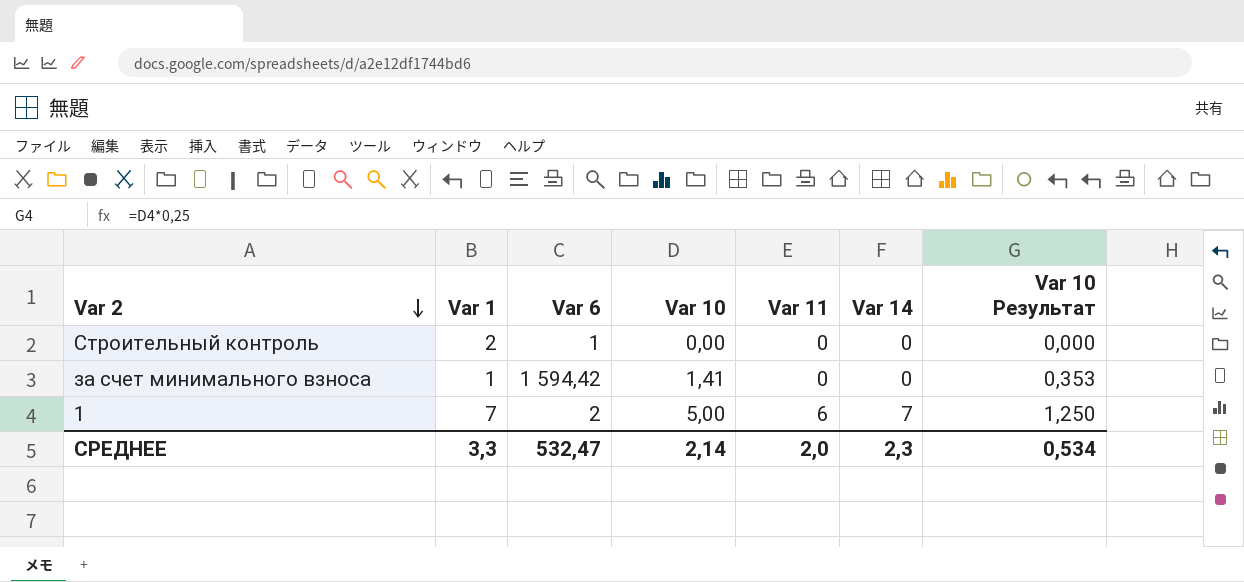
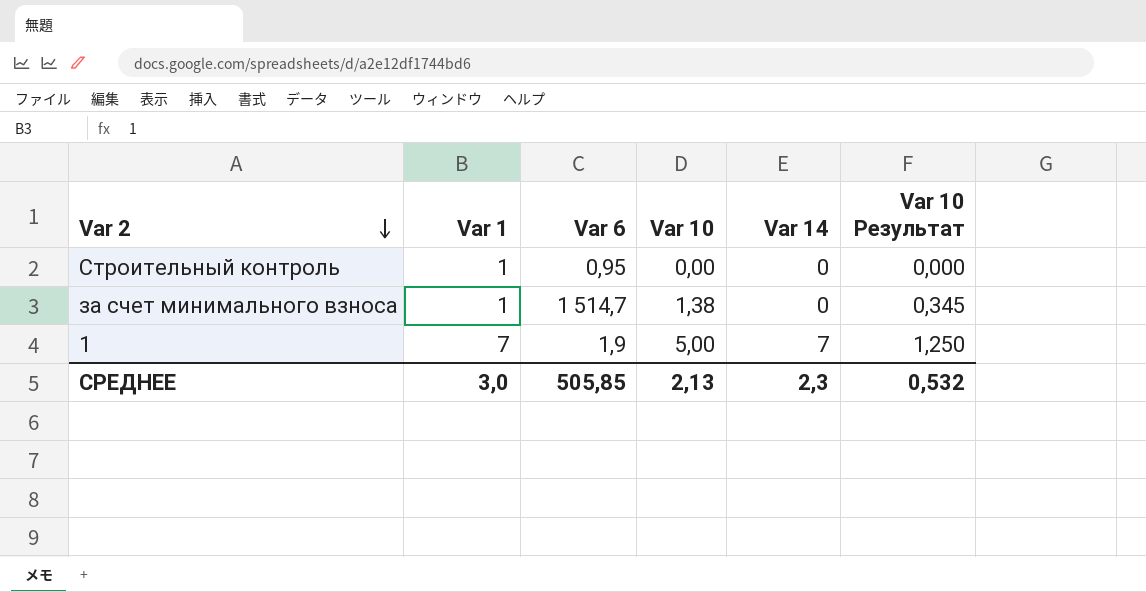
column Var 11 | position: 5 -> none
Строительный контроль | Var 1: 2 -> 1
Строительный контроль | Var 6: 1 -> 0,95
за счет минимального взноса | Var 6: 1 594,42 -> 1 514,7
за счет минимального взноса | Var 10: 1,41 -> 1,38
за счет минимального взноса | Var 10 Результат: 0,353 -> 0,345
1 | Var 6: 2 -> 1,9
СРЕДНЕЕ | Var 1: 3,3 -> 3,0
СРЕДНЕЕ | Var 6: 532,47 -> 505,85
СРЕДНЕЕ | Var 10: 2,14 -> 2,13
СРЕДНЕЕ | Var 10 Результат: 0,534 -> 0,532

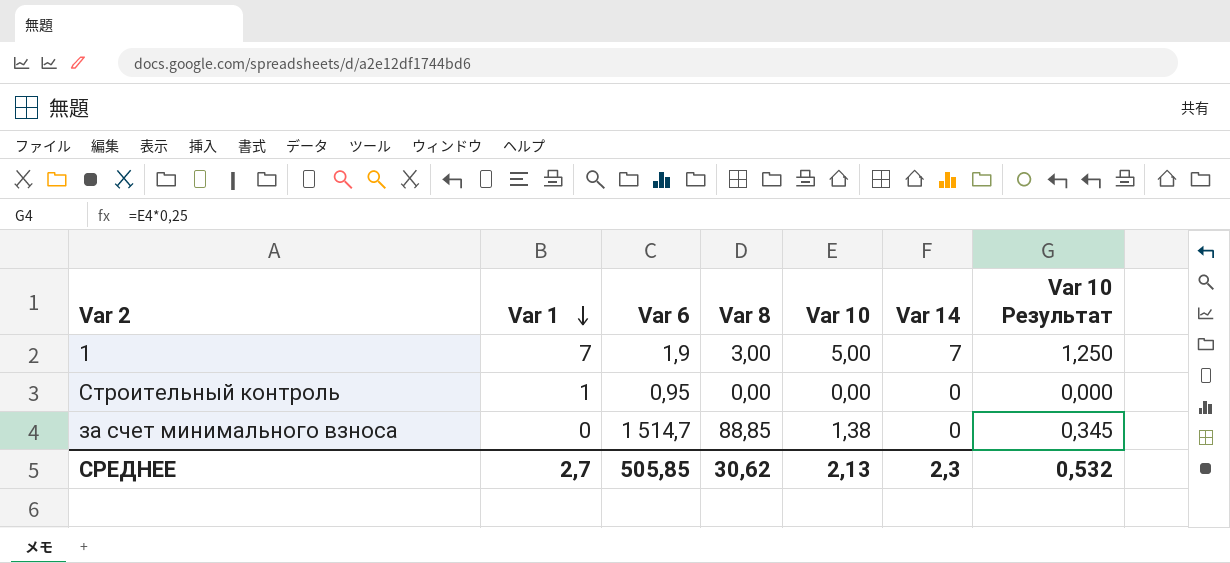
row order: Var 2 descending -> Var 1 descending
column Var 8 | position: none -> 4
за счет минимального взноса | Var 1: 1 -> 0
СРЕДНЕЕ | Var 1: 3,0 -> 2,7

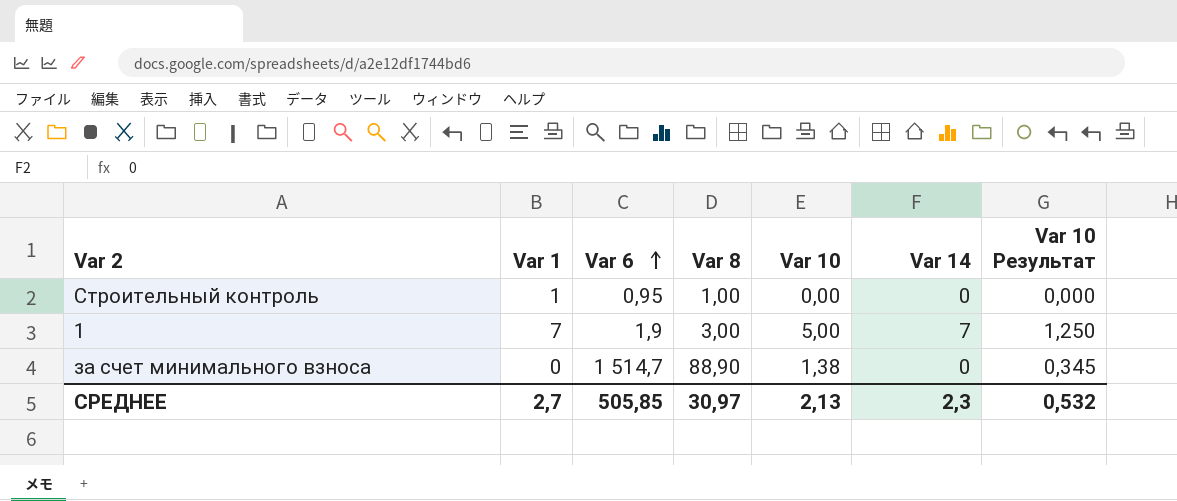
row order: Var 1 descending -> Var 6 ascending
Строительный контроль | Var 8: 0,00 -> 1,00
за счет минимального взноса | Var 8: 88,85 -> 88,90
СРЕДНЕЕ | Var 8: 30,62 -> 30,97

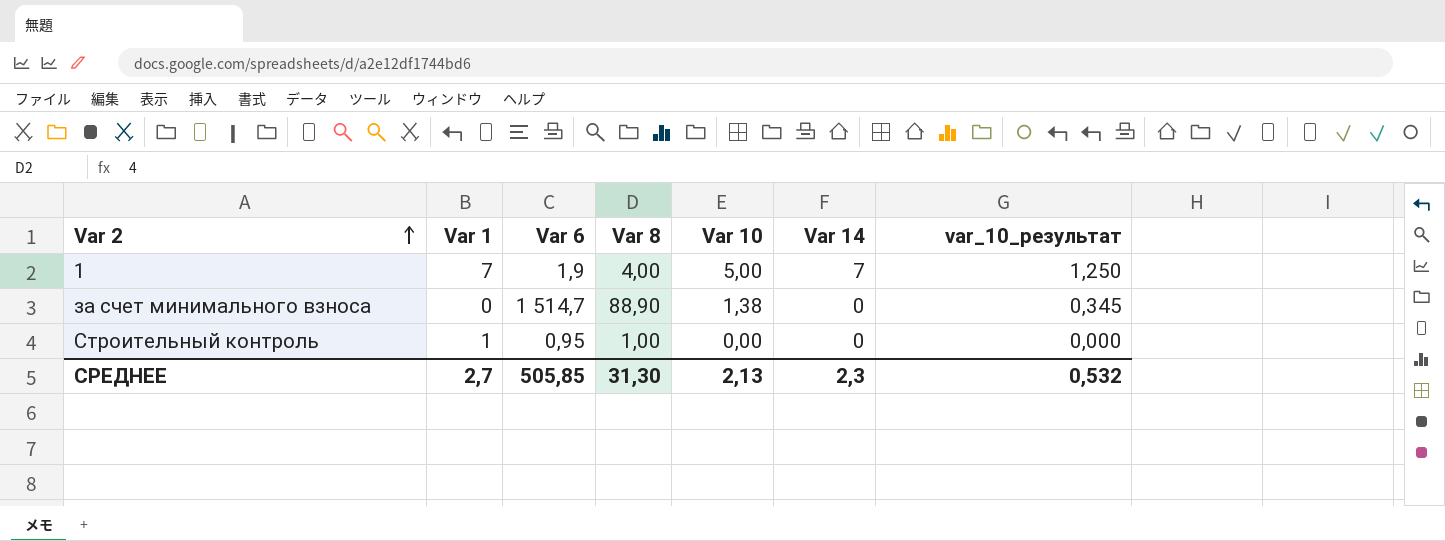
row order: Var 6 ascending -> Var 2 ascending
column name: Var 10 Результат -> var_10_результат
1 | Var 8: 3,00 -> 4,00
СРЕДНЕЕ | Var 8: 30,97 -> 31,30

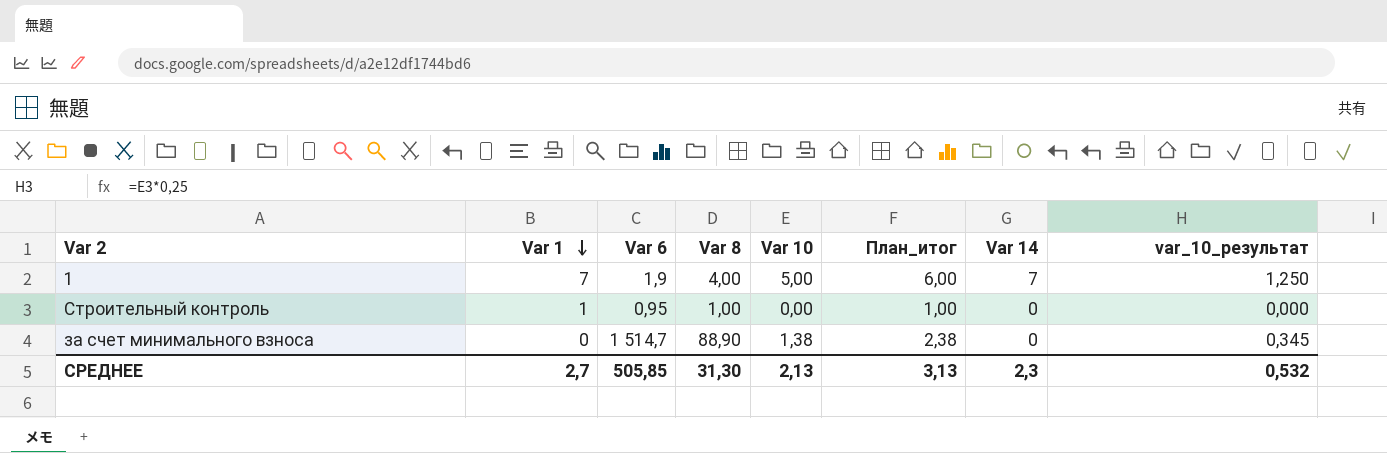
row order: Var 2 ascending -> Var 1 descending
column План_итог | formula: none -> [Var 10] + 1

